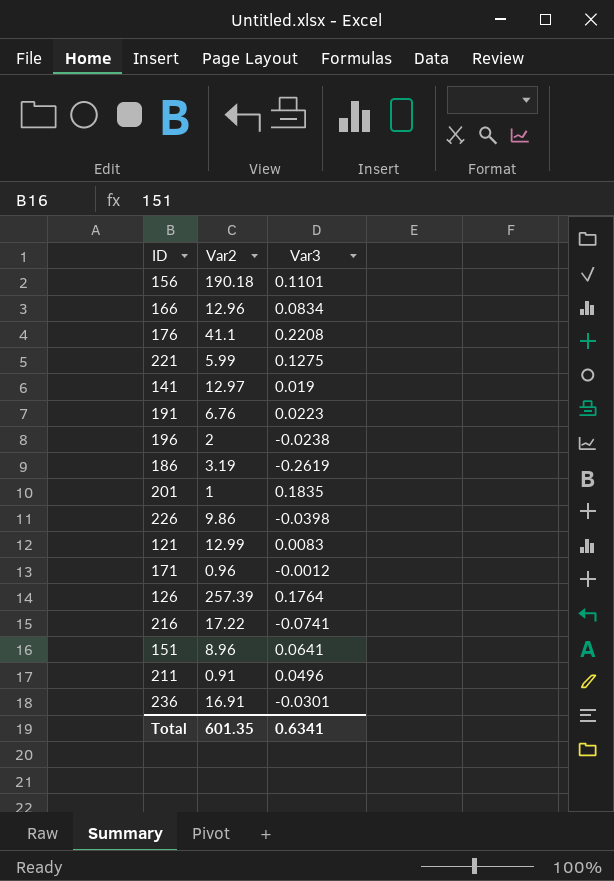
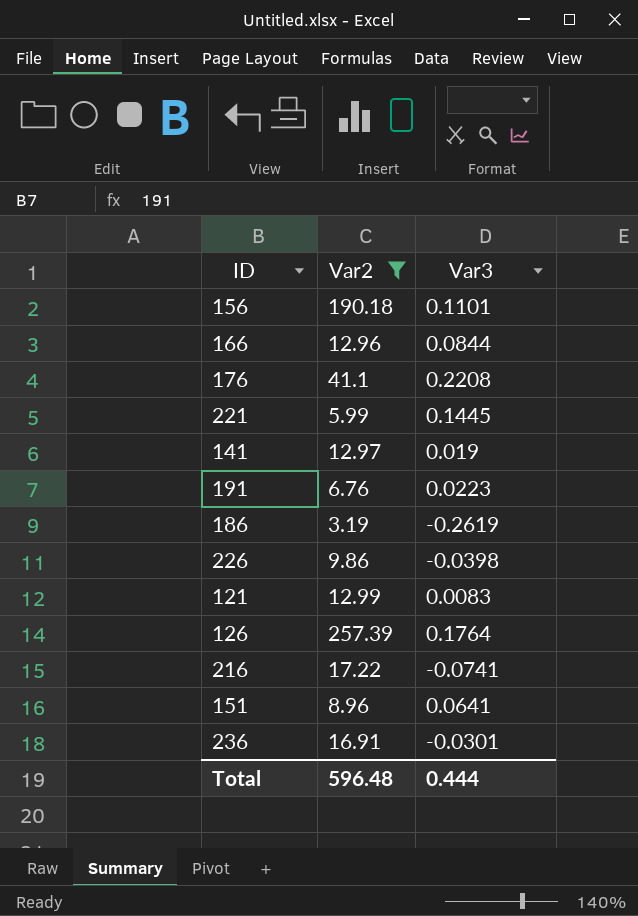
filter: none -> Var2 >= 3.19
166 | Var3: 0.0834 -> 0.0844
221 | Var3: 0.1275 -> 0.1445
Total | Var2: 601.35 -> 596.48
Total | Var3: 0.6341 -> 0.444

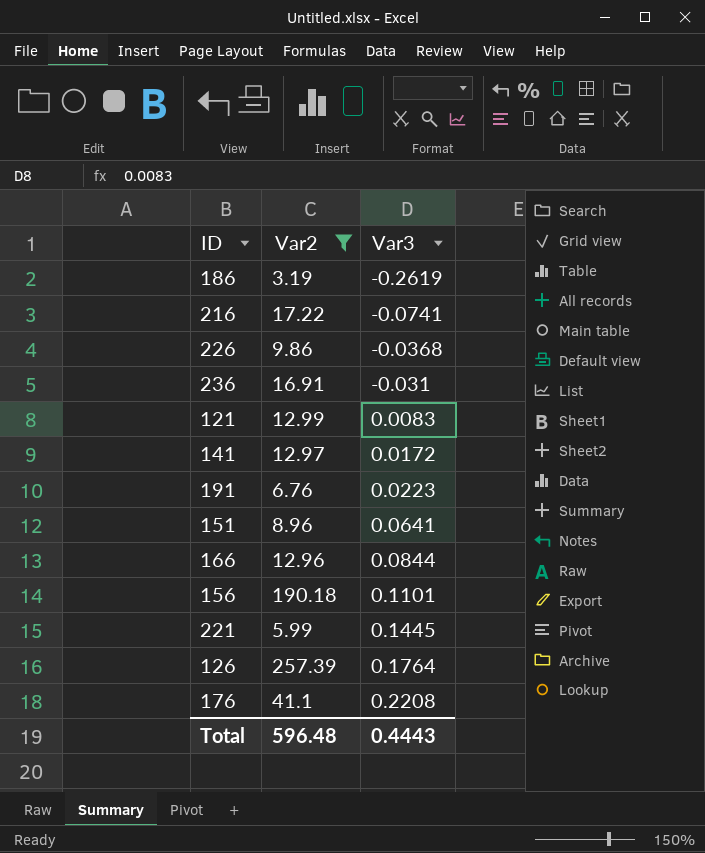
row order: none -> Var3 ascending
226 | Var3: -0.0398 -> -0.0368
236 | Var3: -0.0301 -> -0.031
141 | Var3: 0.019 -> 0.0172
Total | Var3: 0.444 -> 0.4443

